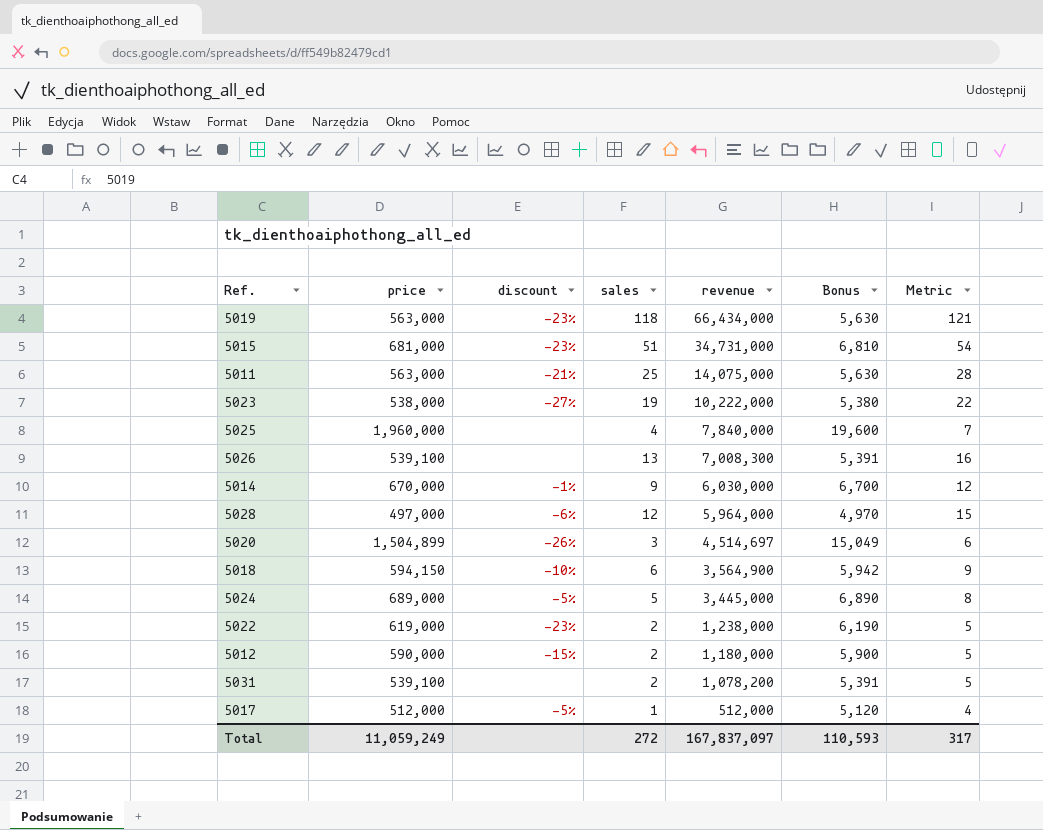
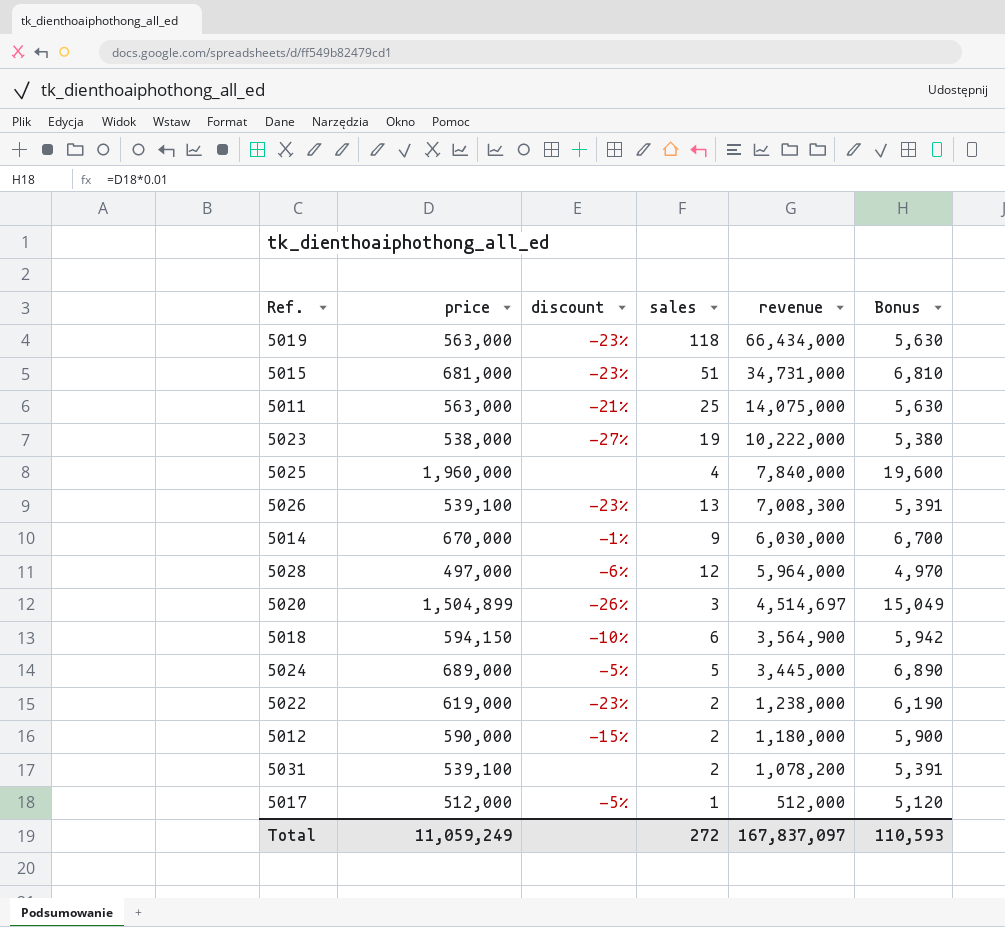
column Metric | formula: [sales] + 3 -> none
5026 | discount: none -> -23%

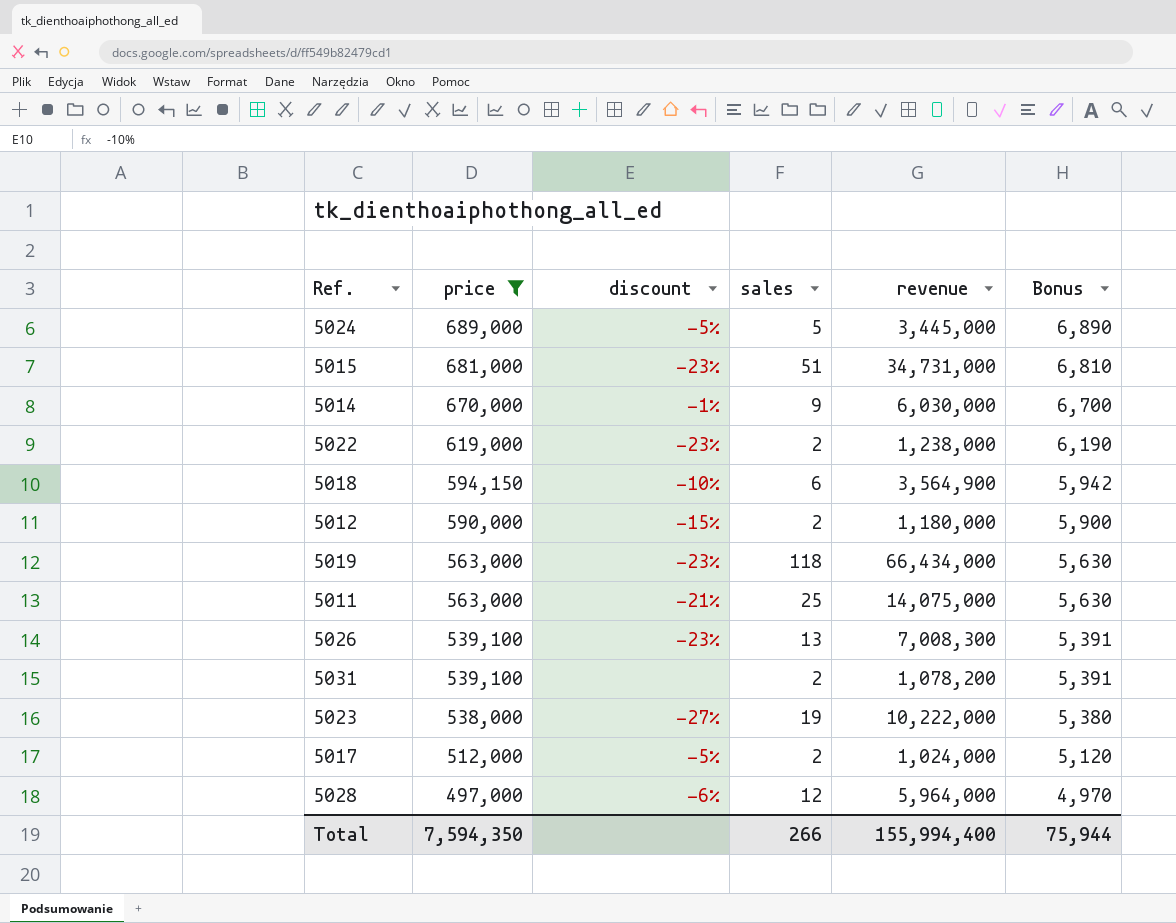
filter: none -> price <= 689,000
row order: revenue descending -> price descending
5017 | sales: 1 -> 2
5017 | revenue: 512,000 -> 1,024,000
Total | price: 11,059,249 -> 7,594,350
Total | sales: 272 -> 266
Total | revenue: 167,837,097 -> 155,994,400
Total | Bonus: 110,593 -> 75,944

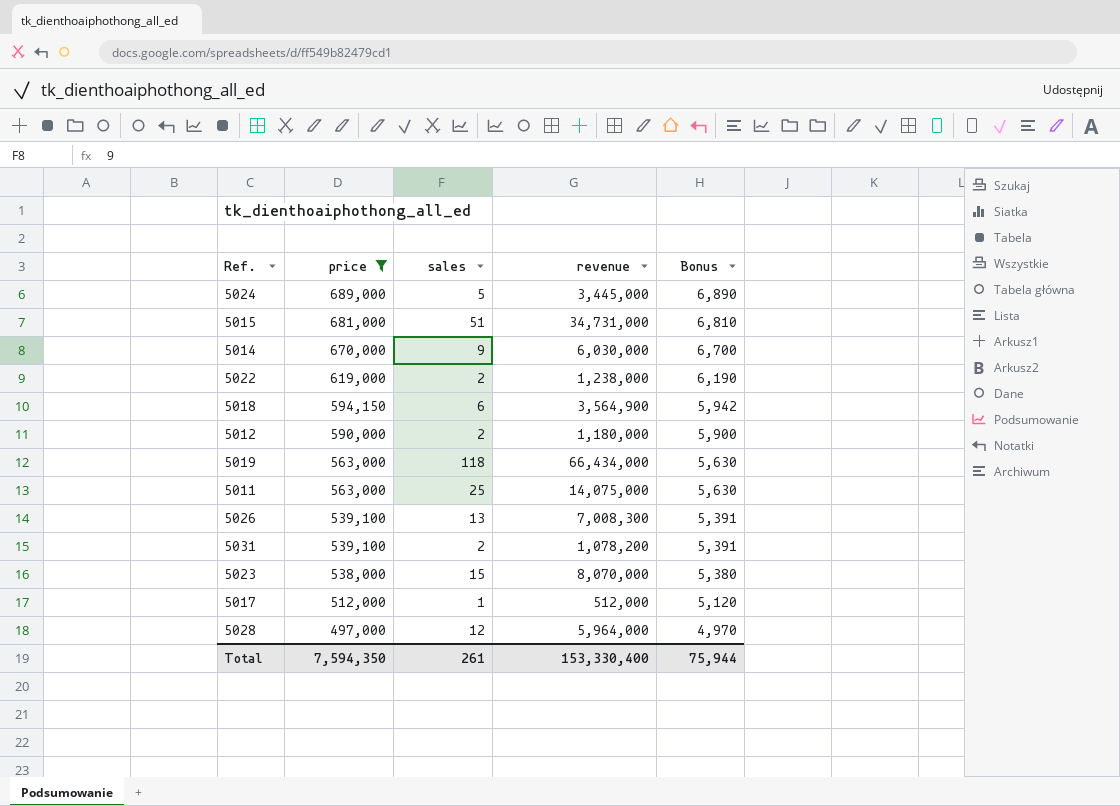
column discount | position: 3 -> none
5023 | sales: 19 -> 15
5023 | revenue: 10,222,000 -> 8,070,000
5017 | sales: 2 -> 1
5017 | revenue: 1,024,000 -> 512,000
Total | sales: 266 -> 261
Total | revenue: 155,994,400 -> 153,330,400

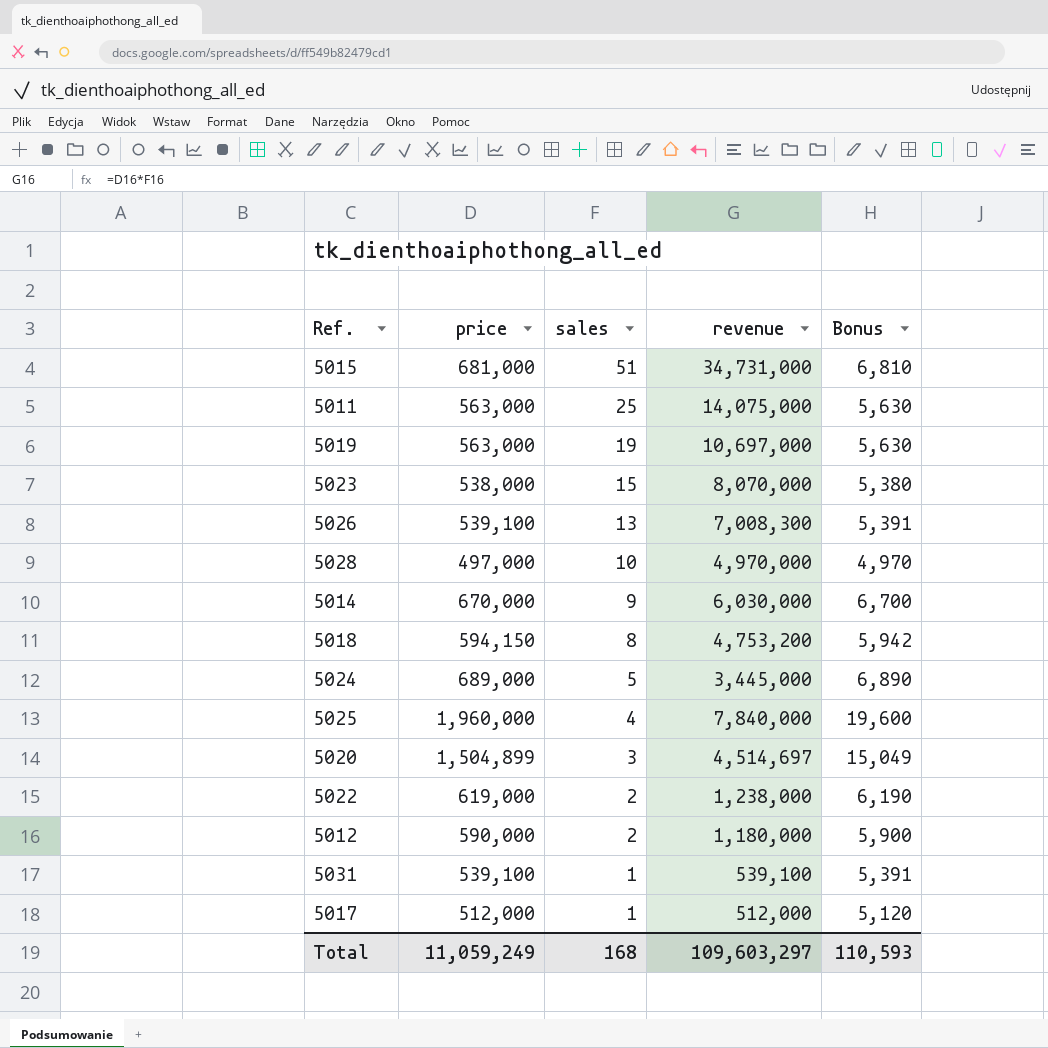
filter: price <= 689,000 -> none
row order: price descending -> sales descending
5019 | sales: 118 -> 19
5019 | revenue: 66,434,000 -> 10,697,000
5028 | sales: 12 -> 10
5028 | revenue: 5,964,000 -> 4,970,000
5018 | sales: 6 -> 8
5018 | revenue: 3,564,900 -> 4,753,200
5031 | sales: 2 -> 1
5031 | revenue: 1,078,200 -> 539,100
Total | price: 7,594,350 -> 11,059,249
Total | sales: 261 -> 168
Total | revenue: 153,330,400 -> 109,603,297
Total | Bonus: 75,944 -> 110,593

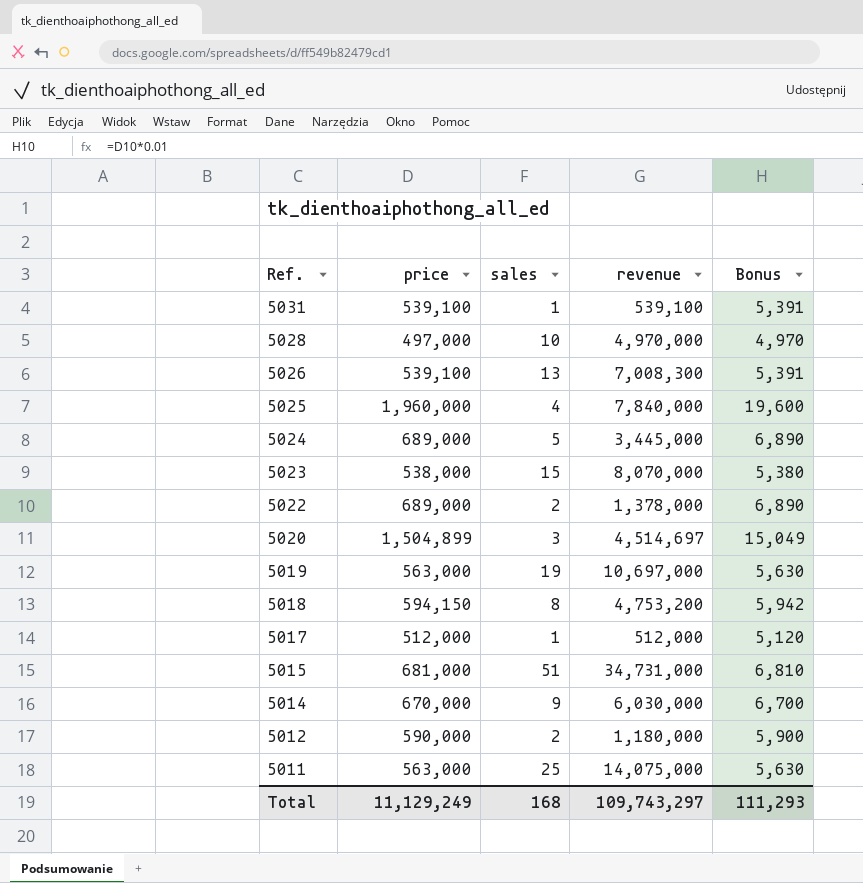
row order: sales descending -> Ref. descending
5022 | price: 619,000 -> 689,000
5022 | revenue: 1,238,000 -> 1,378,000
5022 | Bonus: 6,190 -> 6,890
Total | price: 11,059,249 -> 11,129,249
Total | revenue: 109,603,297 -> 109,743,297
Total | Bonus: 110,593 -> 111,293

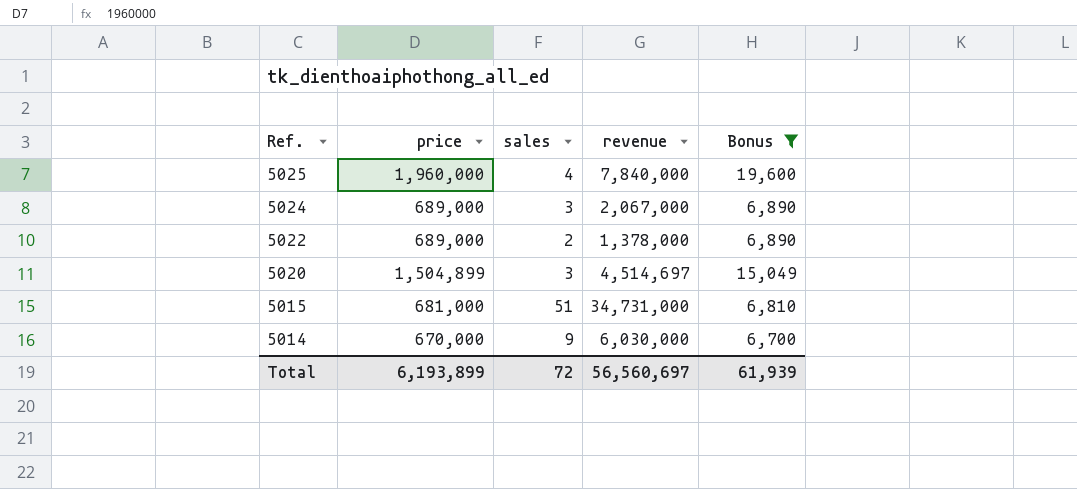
filter: none -> Bonus >= 6,700
5024 | sales: 5 -> 3
5024 | revenue: 3,445,000 -> 2,067,000
Total | price: 11,129,249 -> 6,193,899
Total | sales: 168 -> 72
Total | revenue: 109,743,297 -> 56,560,697
Total | Bonus: 111,293 -> 61,939

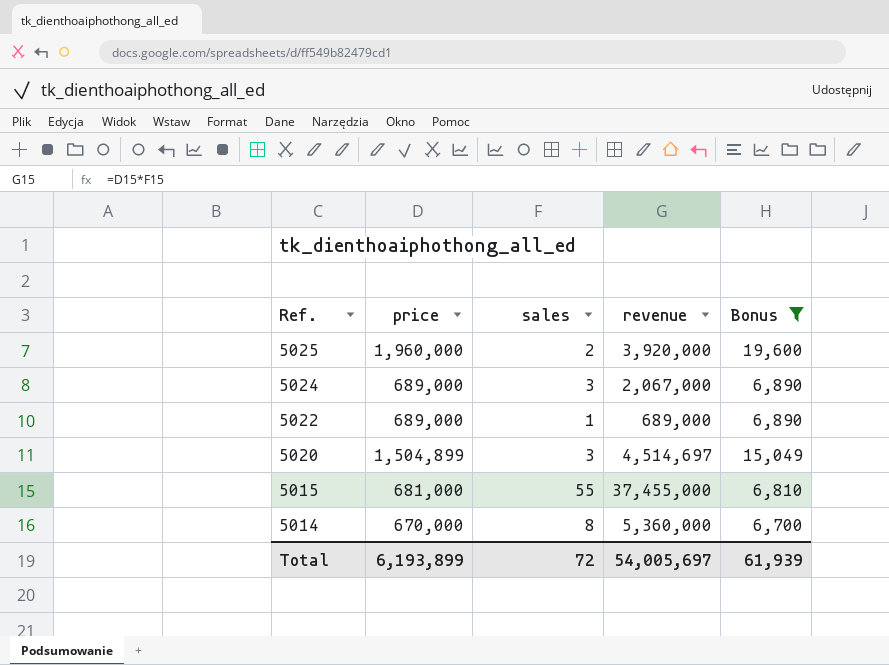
5025 | sales: 4 -> 2
5025 | revenue: 7,840,000 -> 3,920,000
5022 | sales: 2 -> 1
5022 | revenue: 1,378,000 -> 689,000
5015 | sales: 51 -> 55
5015 | revenue: 34,731,000 -> 37,455,000
5014 | sales: 9 -> 8
5014 | revenue: 6,030,000 -> 5,360,000
Total | revenue: 56,560,697 -> 54,005,697

